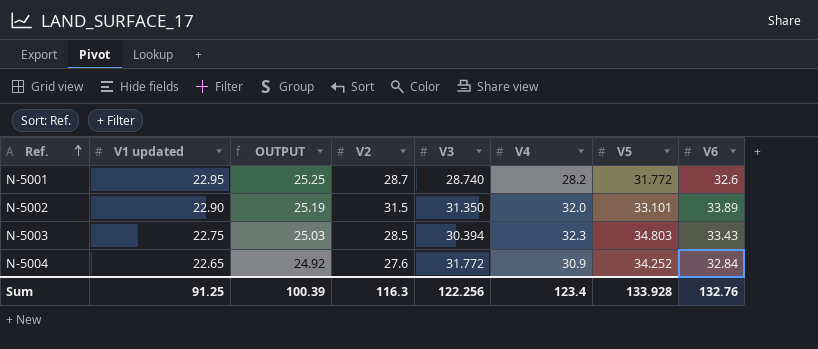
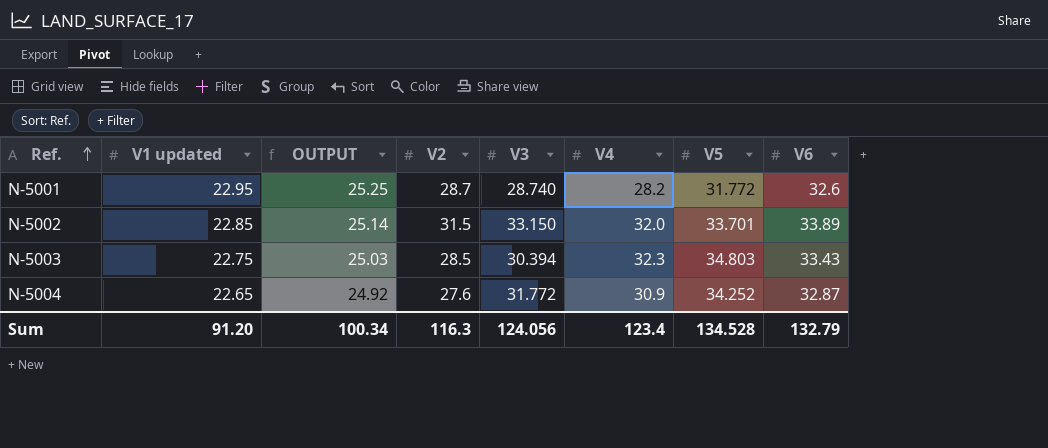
N-5002 | V1 updated: 22.90 -> 22.85
N-5002 | OUTPUT: 25.19 -> 25.14
N-5002 | V3: 31.350 -> 33.150
N-5002 | V5: 33.101 -> 33.701
N-5004 | V6: 32.84 -> 32.87
Sum | V1 updated: 91.25 -> 91.20
Sum | OUTPUT: 100.39 -> 100.34
Sum | V3: 122.256 -> 124.056
Sum | V5: 133.928 -> 134.528
Sum | V6: 132.76 -> 132.79

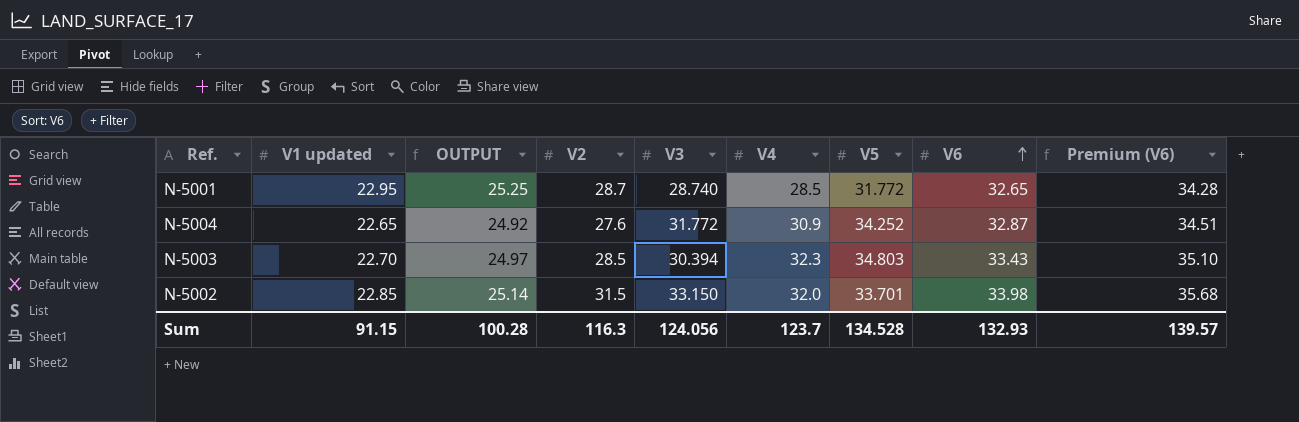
row order: Ref. ascending -> V6 ascending
column Premium (V6) | formula: none -> [V6] * 1.05
N-5001 | V4: 28.2 -> 28.5
N-5001 | V6: 32.6 -> 32.65
N-5003 | V1 updated: 22.75 -> 22.70
N-5003 | OUTPUT: 25.03 -> 24.97
N-5002 | V6: 33.89 -> 33.98
Sum | V1 updated: 91.20 -> 91.15
Sum | OUTPUT: 100.34 -> 100.28
Sum | V4: 123.4 -> 123.7
Sum | V6: 132.79 -> 132.93

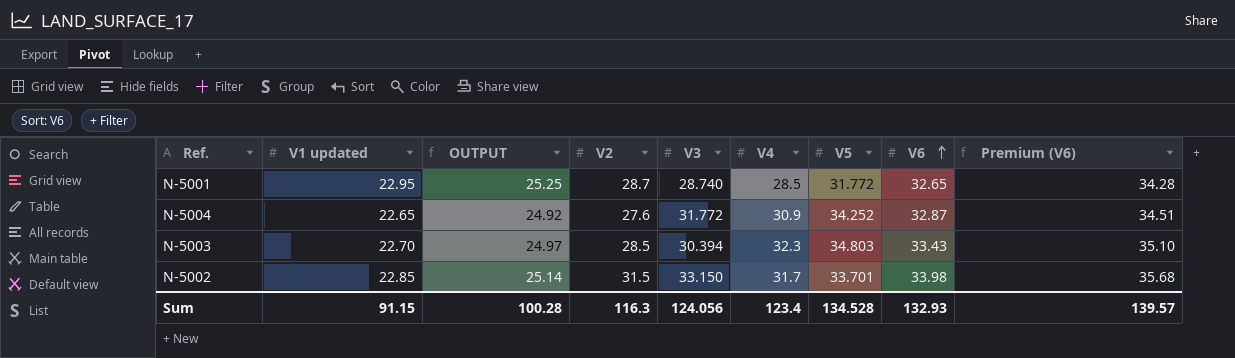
N-5002 | V4: 32.0 -> 31.7
Sum | V4: 123.7 -> 123.4

